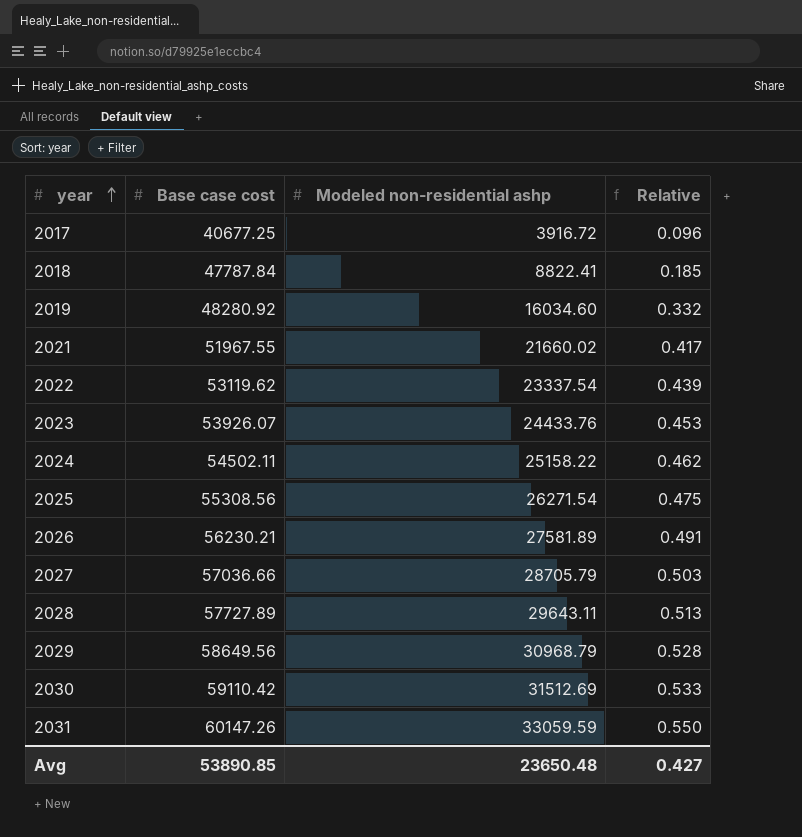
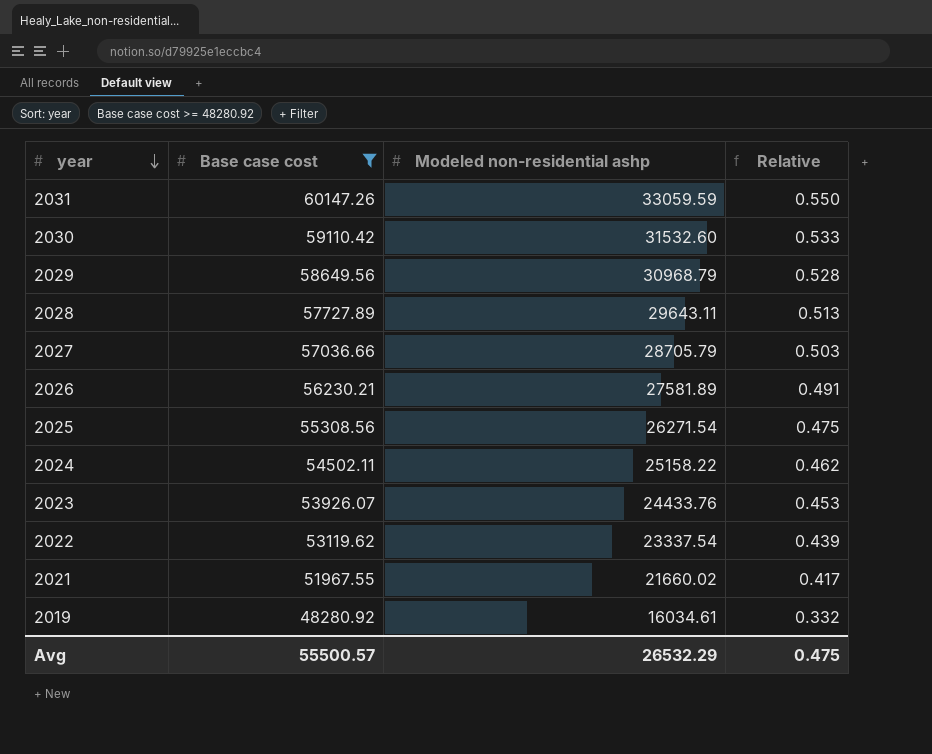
filter: none -> Base case cost >= 48280.92
row order: year ascending -> year descending
2030 | Modeled non-residential ashp: 31512.69 -> 31532.60
2019 | Modeled non-residential ashp: 16034.60 -> 16034.61
Avg | Base case cost: 53890.85 -> 55500.57
Avg | Modeled non-residential ashp: 23650.48 -> 26532.29
Avg | Relative: 0.427 -> 0.475

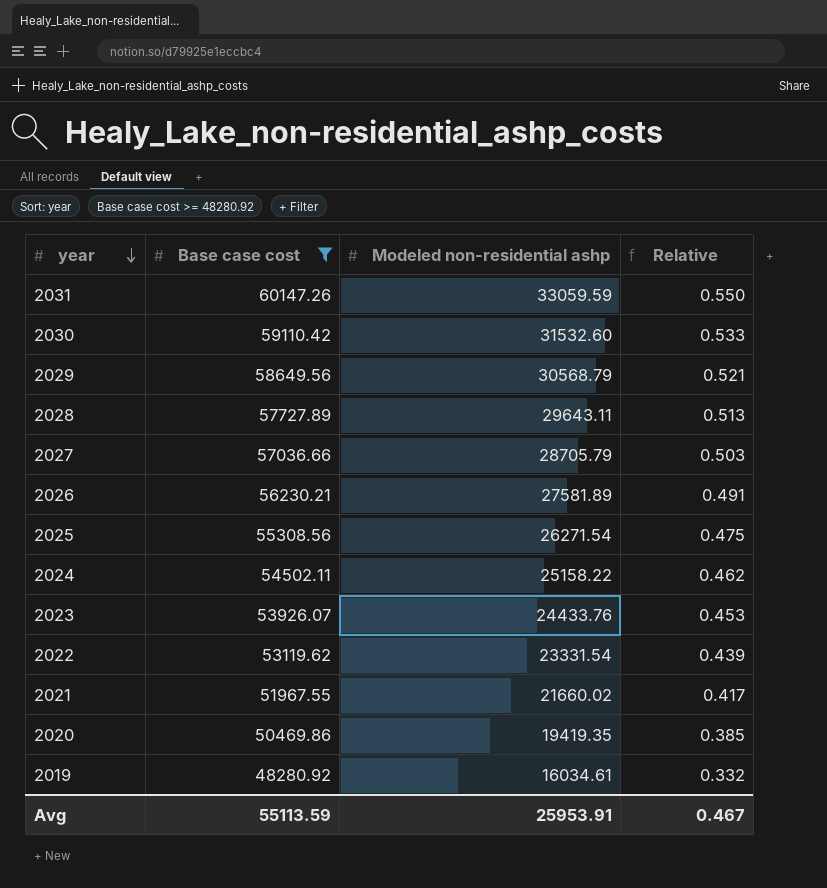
2029 | Modeled non-residential ashp: 30968.79 -> 30568.79
2029 | Relative: 0.528 -> 0.521
2022 | Modeled non-residential ashp: 23337.54 -> 23331.54
row 2020: none -> 50469.86 | 19419.35 | 0.385
Avg | Base case cost: 55500.57 -> 55113.59
Avg | Modeled non-residential ashp: 26532.29 -> 25953.91
Avg | Relative: 0.475 -> 0.467

